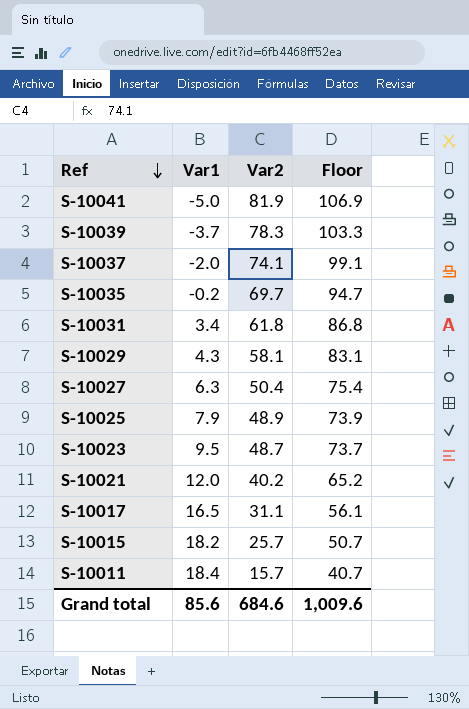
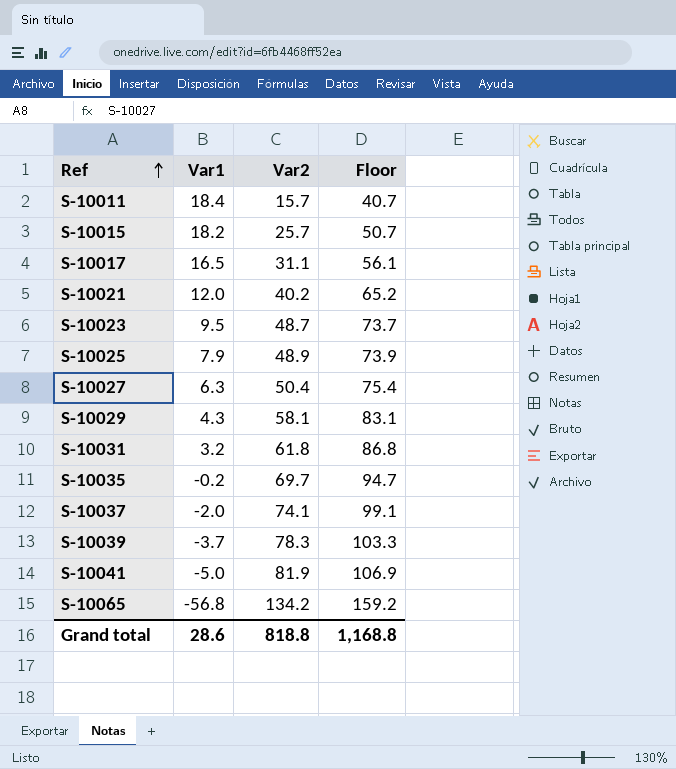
row order: Ref descending -> Ref ascending
S-10031 | Var1: 3.4 -> 3.2
row S-10065: none -> -56.8 | 134.2 | 159.2
Grand total | Var1: 85.6 -> 28.6
Grand total | Var2: 684.6 -> 818.8
Grand total | Floor: 1,009.6 -> 1,168.8

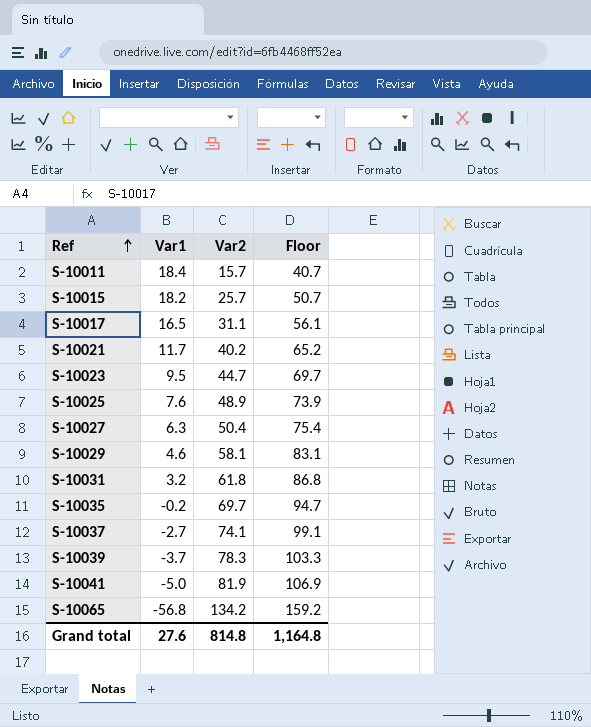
S-10021 | Var1: 12.0 -> 11.7
S-10023 | Var2: 48.7 -> 44.7
S-10023 | Floor: 73.7 -> 69.7
S-10025 | Var1: 7.9 -> 7.6
S-10029 | Var1: 4.3 -> 4.6
S-10037 | Var1: -2.0 -> -2.7
Grand total | Var1: 28.6 -> 27.6
Grand total | Var2: 818.8 -> 814.8
Grand total | Floor: 1,168.8 -> 1,164.8

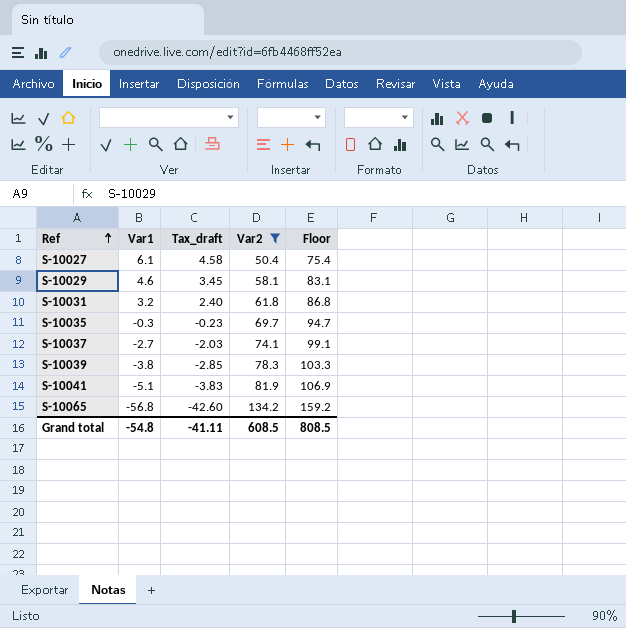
filter: none -> Var2 >= 50.4
column Tax_draft | formula: none -> [Var1] * 0.75
S-10027 | Var1: 6.3 -> 6.1
S-10035 | Var1: -0.2 -> -0.3
S-10039 | Var1: -3.7 -> -3.8
S-10041 | Var1: -5.0 -> -5.1
Grand total | Var1: 27.6 -> -54.8
Grand total | Var2: 814.8 -> 608.5
Grand total | Floor: 1,164.8 -> 808.5

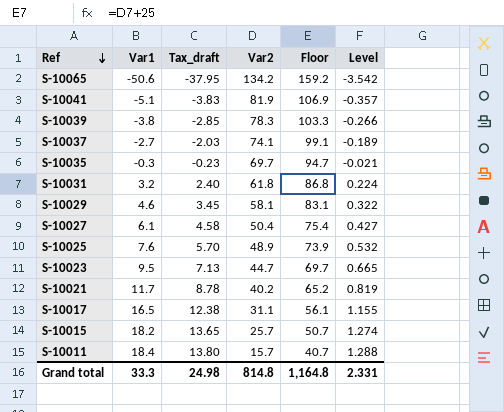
filter: Var2 >= 50.4 -> none
row order: Ref ascending -> Ref descending
column Level | formula: none -> [Var1] * 0.07
S-10065 | Var1: -56.8 -> -50.6
S-10065 | Tax_draft: -42.60 -> -37.95
Grand total | Var1: -54.8 -> 33.3
Grand total | Tax_draft: -41.11 -> 24.98
Grand total | Var2: 608.5 -> 814.8
Grand total | Floor: 808.5 -> 1,164.8

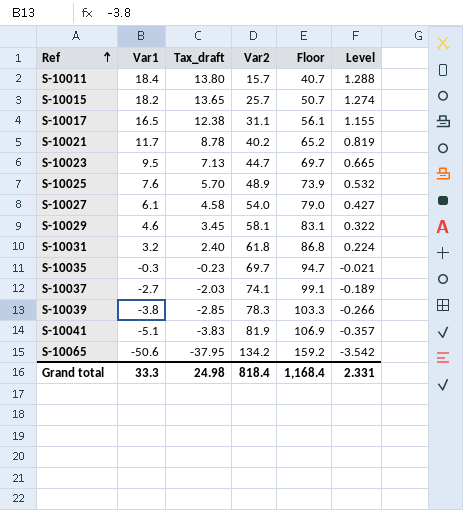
row order: Ref descending -> Ref ascending
S-10027 | Var2: 50.4 -> 54.0
S-10027 | Floor: 75.4 -> 79.0
Grand total | Var2: 814.8 -> 818.4
Grand total | Floor: 1,164.8 -> 1,168.4

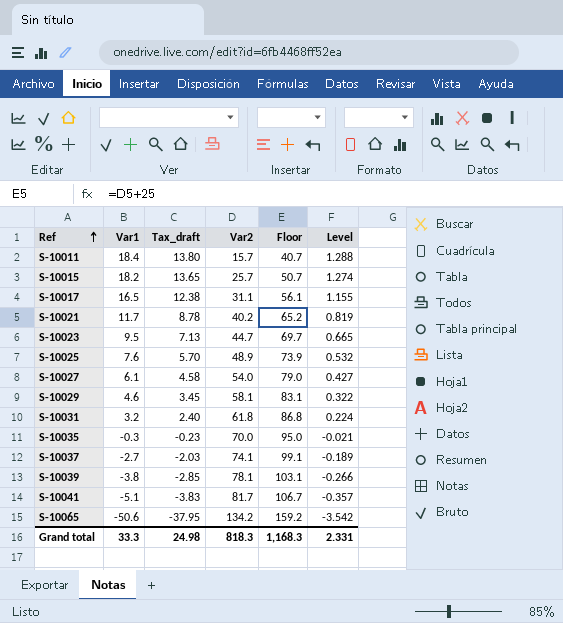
S-10035 | Var2: 69.7 -> 70.0
S-10035 | Floor: 94.7 -> 95.0
S-10039 | Var2: 78.3 -> 78.1
S-10039 | Floor: 103.3 -> 103.1
S-10041 | Var2: 81.9 -> 81.7
S-10041 | Floor: 106.9 -> 106.7
Grand total | Var2: 818.4 -> 818.3
Grand total | Floor: 1,168.4 -> 1,168.3

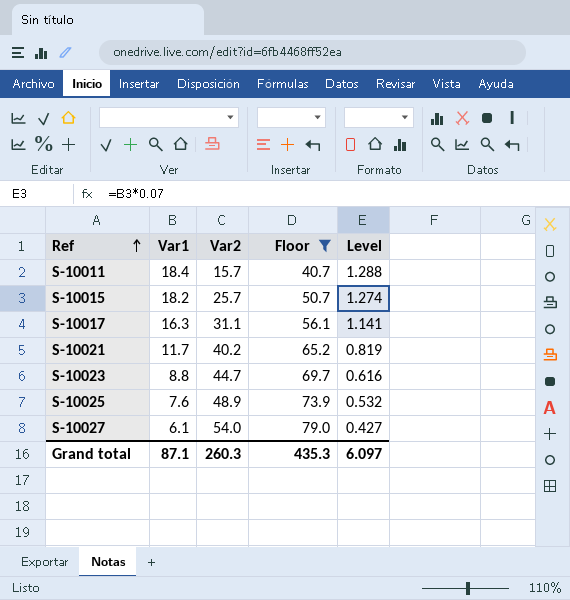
filter: none -> Floor <= 79.0
column Tax_draft | formula: [Var1] * 0.75 -> none
S-10017 | Var1: 16.5 -> 16.3
S-10017 | Level: 1.155 -> 1.141
S-10023 | Var1: 9.5 -> 8.8
S-10023 | Level: 0.665 -> 0.616
Grand total | Var1: 33.3 -> 87.1
Grand total | Var2: 818.3 -> 260.3
Grand total | Floor: 1,168.3 -> 435.3
Grand total | Level: 2.331 -> 6.097

